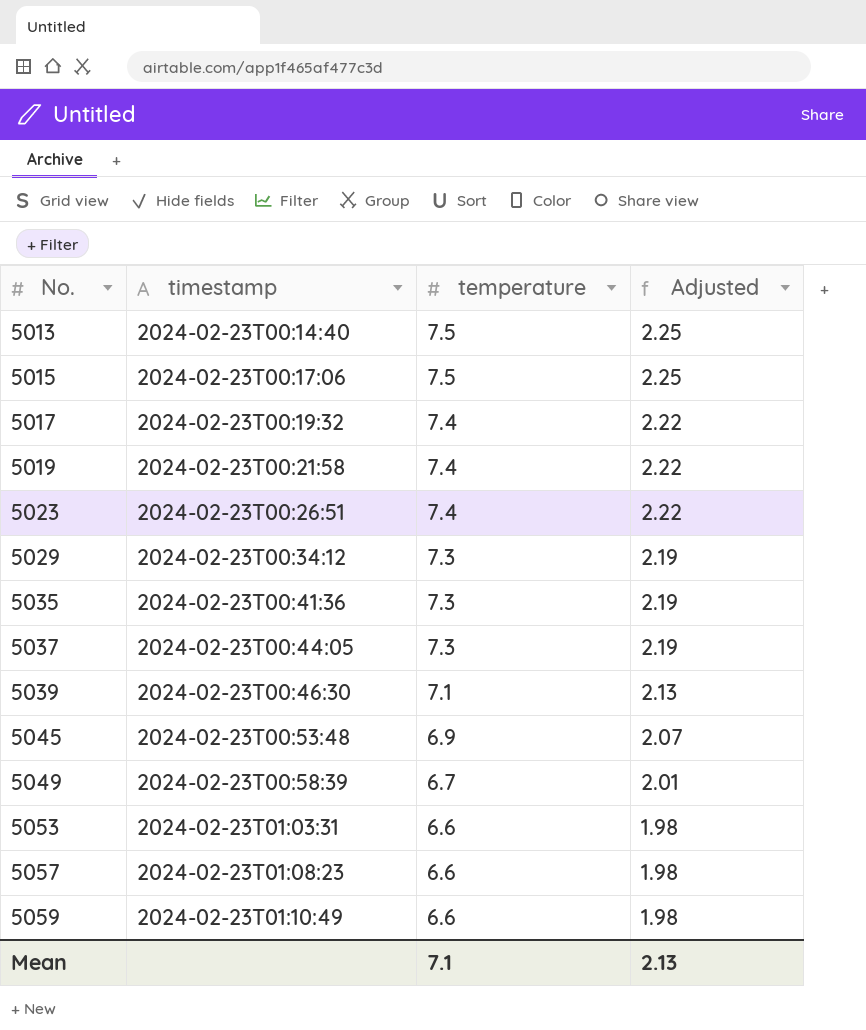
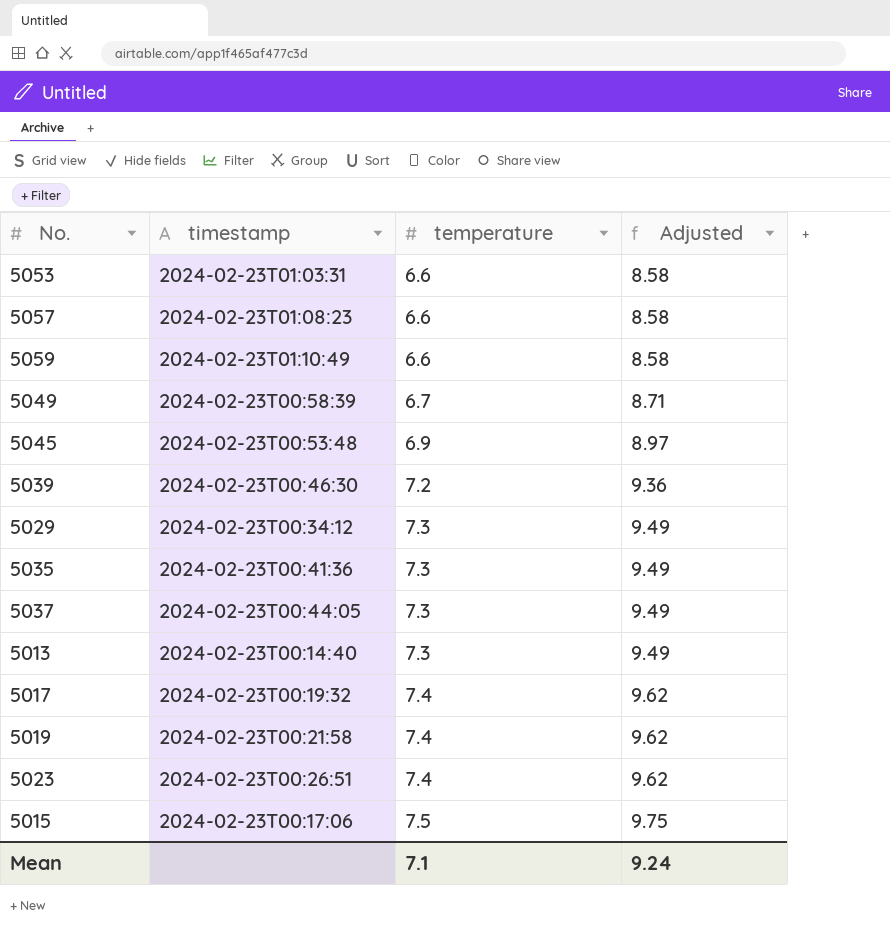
row order: No. ascending -> temperature ascending
column Adjusted | formula: [temperature] * 0.3 -> [temperature] * 1.3
5039 | temperature: 7.1 -> 7.2
5013 | temperature: 7.5 -> 7.3
Mean | Adjusted: 2.13 -> 9.24

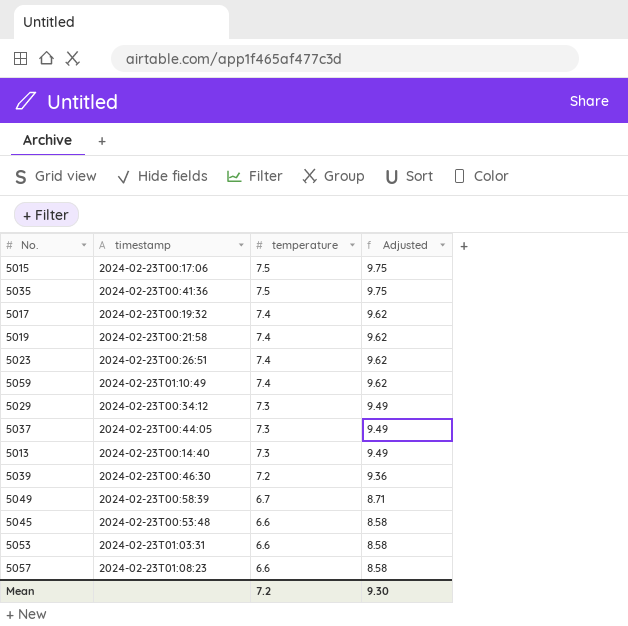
row order: temperature ascending -> temperature descending
5035 | temperature: 7.3 -> 7.5
5035 | Adjusted: 9.49 -> 9.75
5059 | temperature: 6.6 -> 7.4
5059 | Adjusted: 8.58 -> 9.62
5045 | temperature: 6.9 -> 6.6
5045 | Adjusted: 8.97 -> 8.58
Mean | temperature: 7.1 -> 7.2
Mean | Adjusted: 9.24 -> 9.30

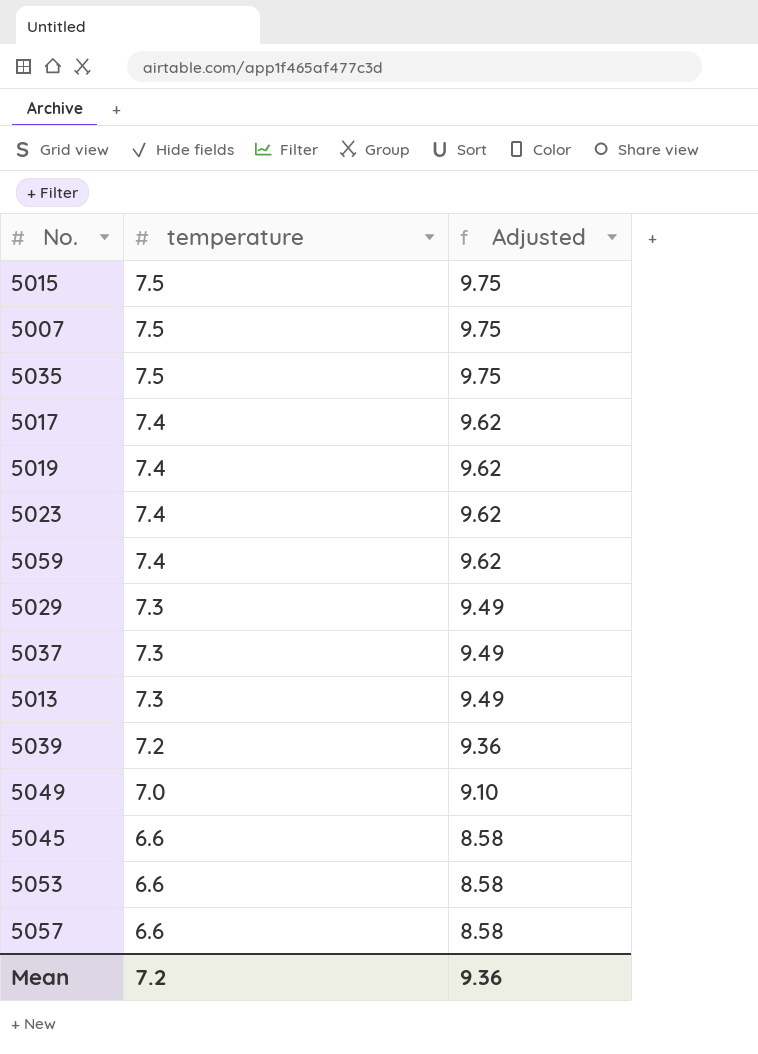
column timestamp | position: 2 -> none
row 5007: none -> 7.5 | 9.75
5049 | temperature: 6.7 -> 7.0
5049 | Adjusted: 8.71 -> 9.10
Mean | Adjusted: 9.30 -> 9.36

